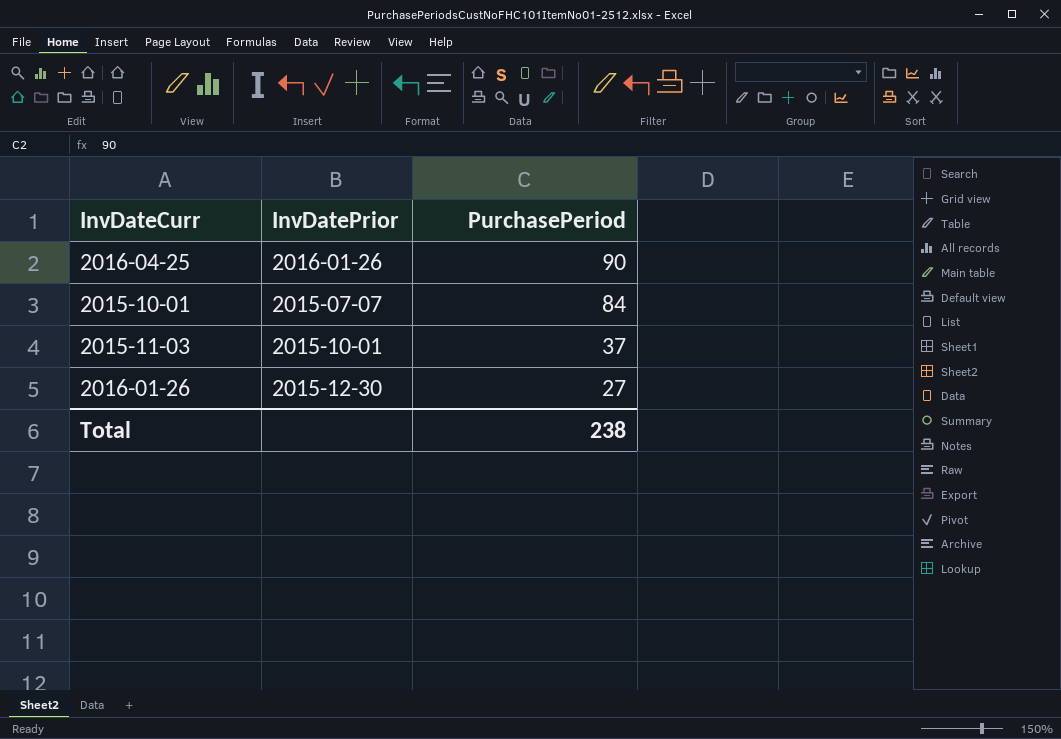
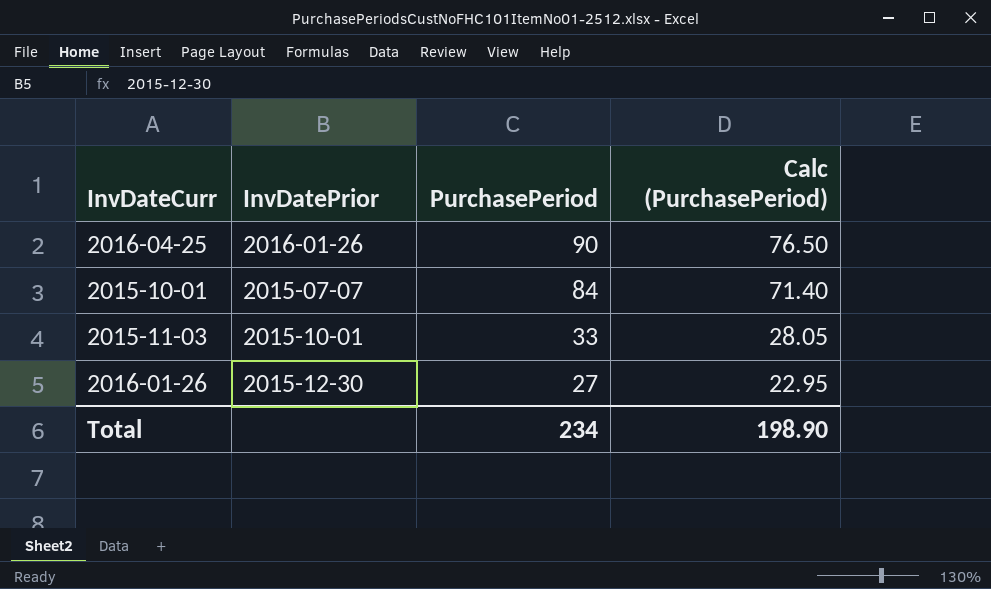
column Calc (PurchasePeriod) | formula: none -> [PurchasePeriod] * 0.85
2015-11-03 | PurchasePeriod: 37 -> 33
Total | PurchasePeriod: 238 -> 234

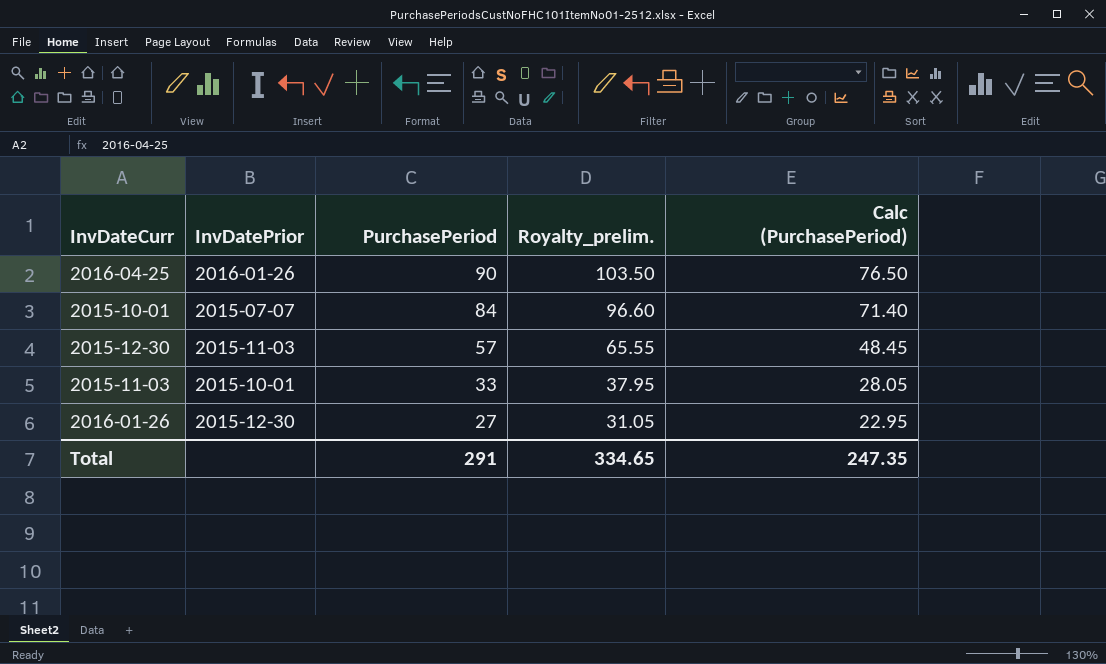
column Royalty_prelim. | formula: none -> [PurchasePeriod] * 1.15
row 2015-12-30: none -> 2015-11-03 | 57 | 65.55 | 48.45
Total | PurchasePeriod: 234 -> 291
Total | Calc (PurchasePeriod): 198.90 -> 247.35

